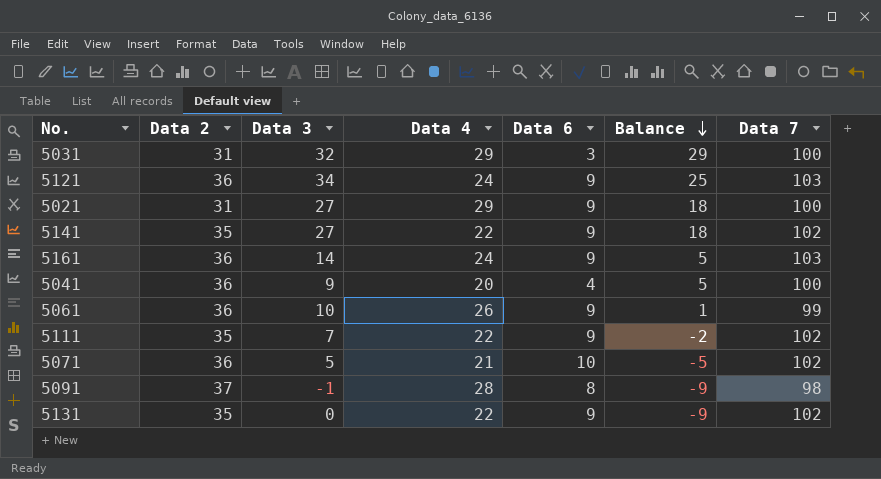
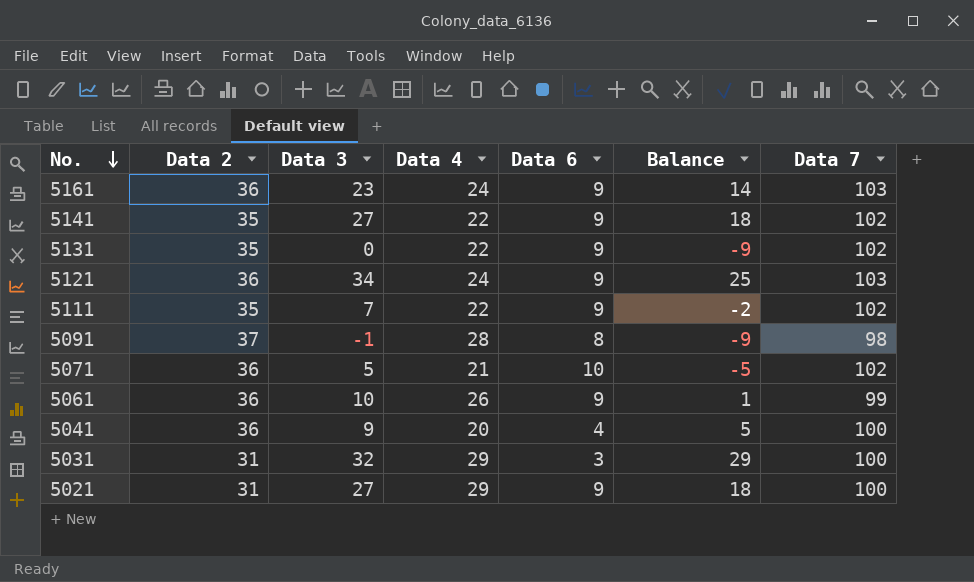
row order: Balance descending -> No. descending
5161 | Data 3: 14 -> 23
5161 | Balance: 5 -> 14

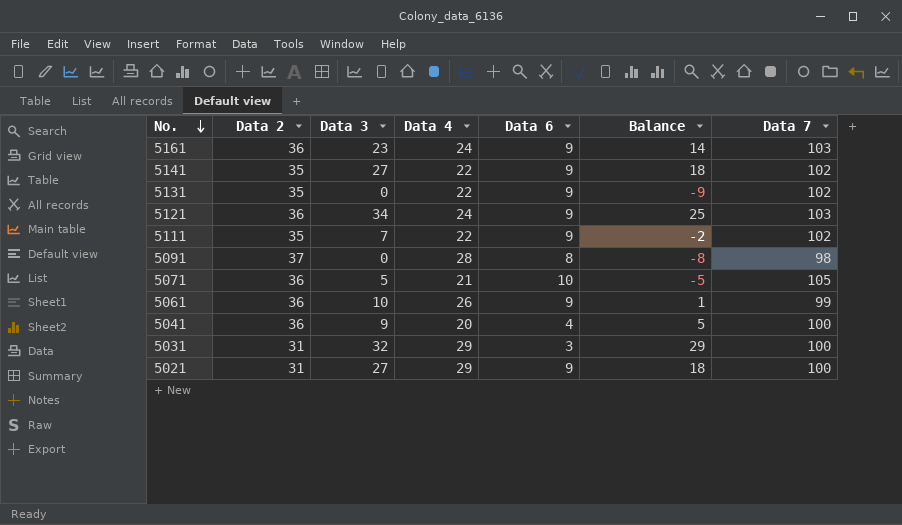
5091 | Data 3: -1 -> 0
5091 | Balance: -9 -> -8
5071 | Data 7: 102 -> 105

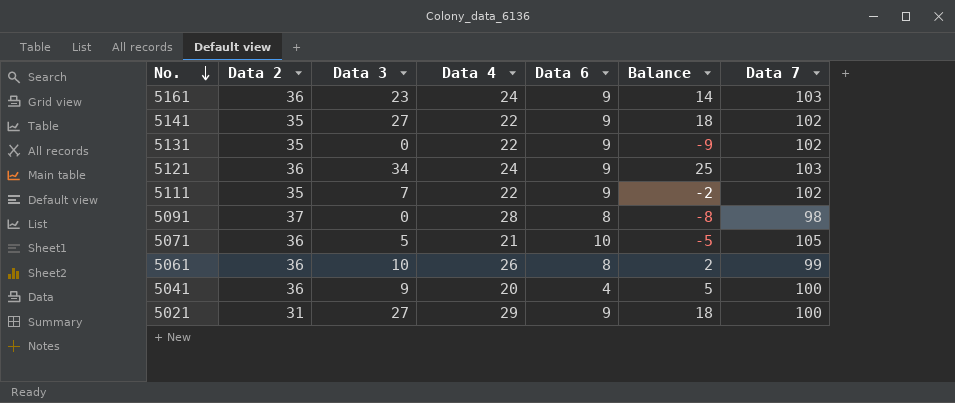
row 5031: 31 | 32 | 29 | 3 | 29 | 100 -> none
5061 | Data 6: 9 -> 8
5061 | Balance: 1 -> 2

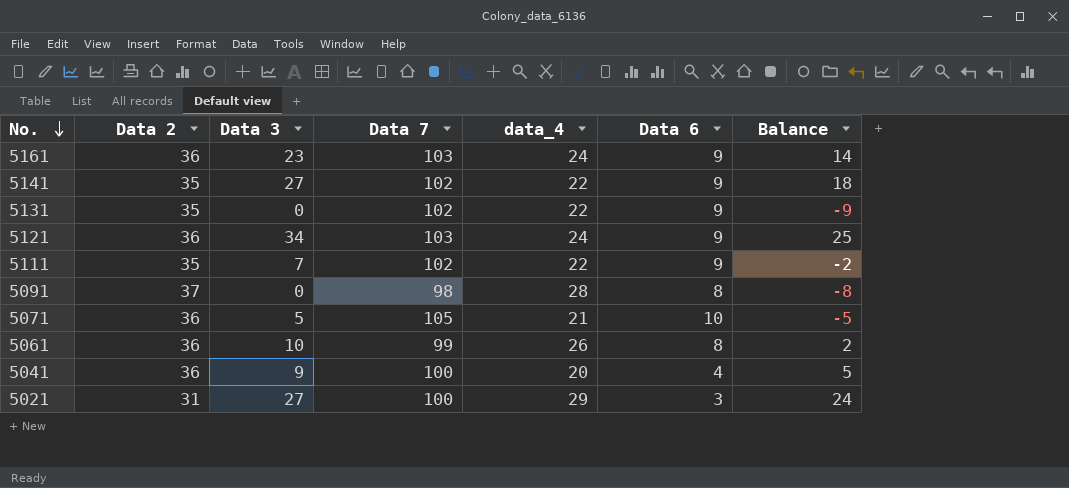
column Data 7 | position: 7 -> 4
column name: Data 4 -> data_4
5021 | Data 6: 9 -> 3
5021 | Balance: 18 -> 24

